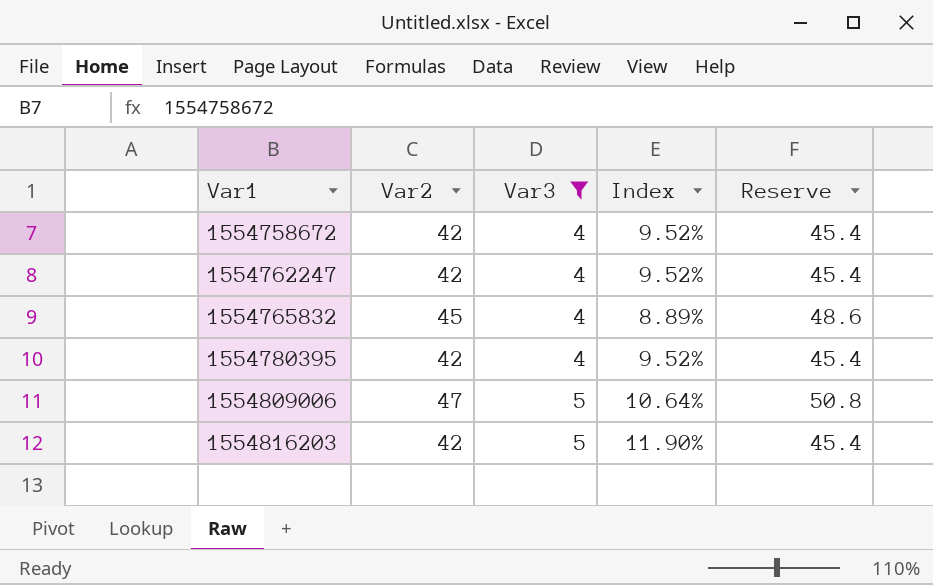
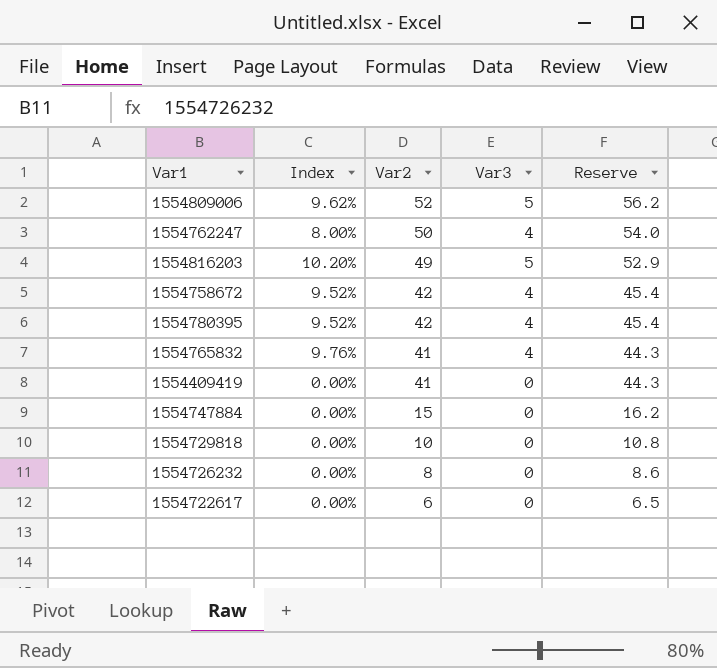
filter: Var3 != 0 -> none
row order: Var1 ascending -> Var2 descending
column Index | position: 4 -> 2
1554809006 | Index: 10.64% -> 9.62%
1554809006 | Var2: 47 -> 52
1554809006 | Reserve: 50.8 -> 56.2
1554762247 | Index: 9.52% -> 8.00%
1554762247 | Var2: 42 -> 50
1554762247 | Reserve: 45.4 -> 54.0
1554816203 | Index: 11.90% -> 10.20%
1554816203 | Var2: 42 -> 49
1554816203 | Reserve: 45.4 -> 52.9
1554765832 | Index: 8.89% -> 9.76%
1554765832 | Var2: 45 -> 41
1554765832 | Reserve: 48.6 -> 44.3

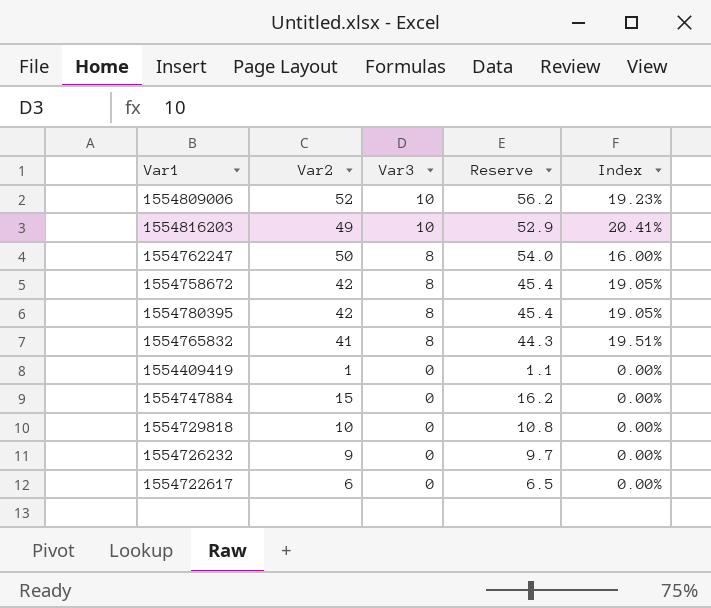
row order: Var2 descending -> Var3 descending
column Index | position: 2 -> 5
1554809006 | Var3: 5 -> 10
1554809006 | Index: 9.62% -> 19.23%
1554816203 | Var3: 5 -> 10
1554816203 | Index: 10.20% -> 20.41%
1554762247 | Var3: 4 -> 8
1554762247 | Index: 8.00% -> 16.00%
1554758672 | Var3: 4 -> 8
1554758672 | Index: 9.52% -> 19.05%
1554780395 | Var3: 4 -> 8
1554780395 | Index: 9.52% -> 19.05%
1554765832 | Var3: 4 -> 8
1554765832 | Index: 9.76% -> 19.51%
1554409419 | Var2: 41 -> 1
1554409419 | Reserve: 44.3 -> 1.1
1554726232 | Var2: 8 -> 9
1554726232 | Reserve: 8.6 -> 9.7

